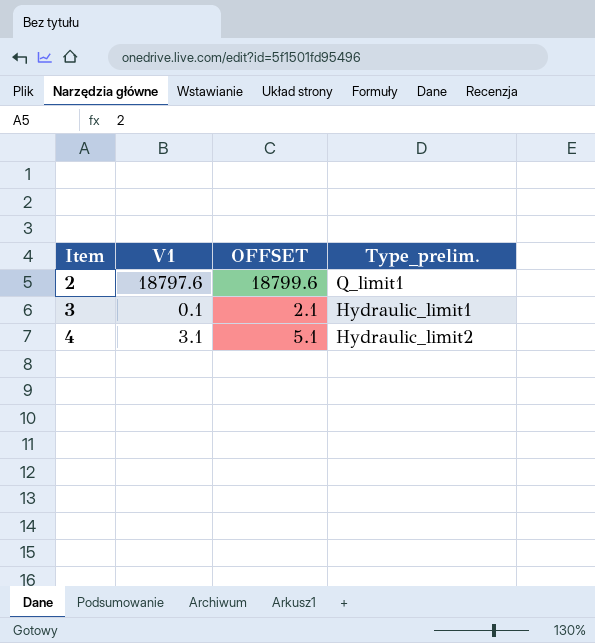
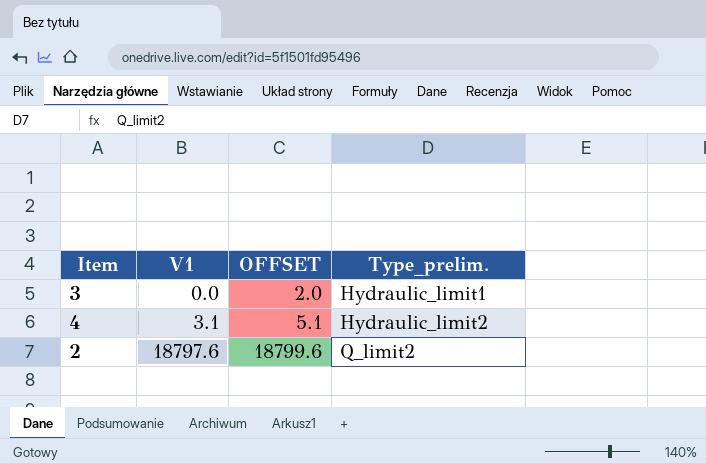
row order: Item ascending -> V1 ascending
3 | V1: 0.1 -> 0.0
3 | OFFSET: 2.1 -> 2.0
2 | Type_prelim.: Q_limit1 -> Q_limit2

